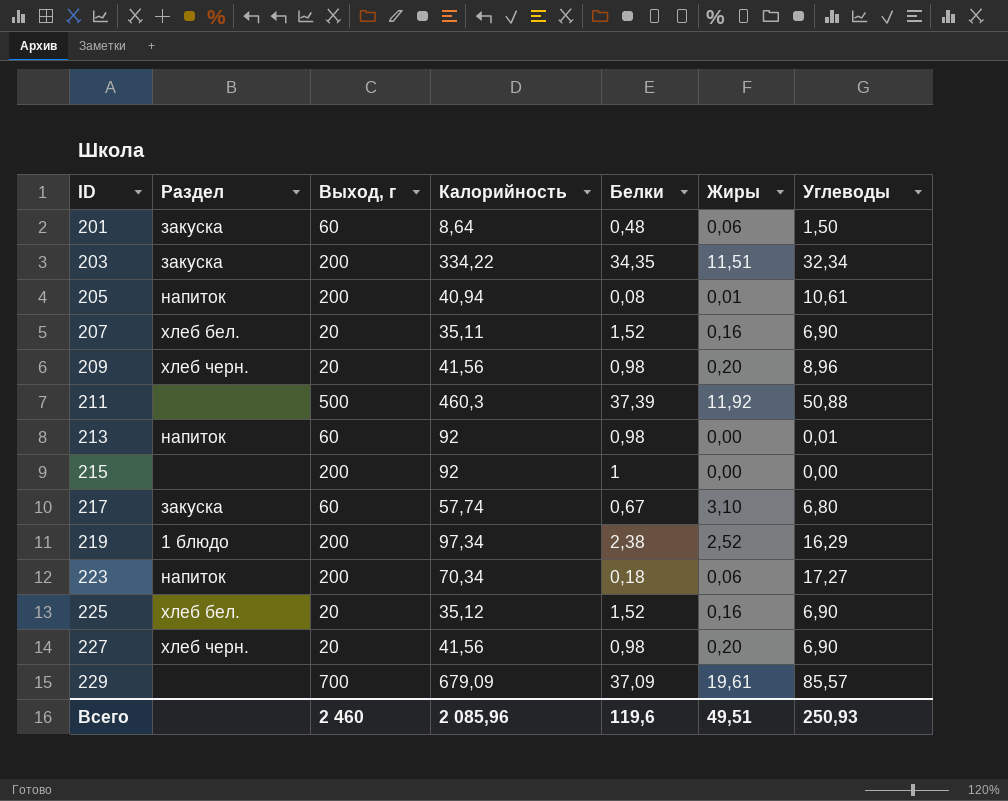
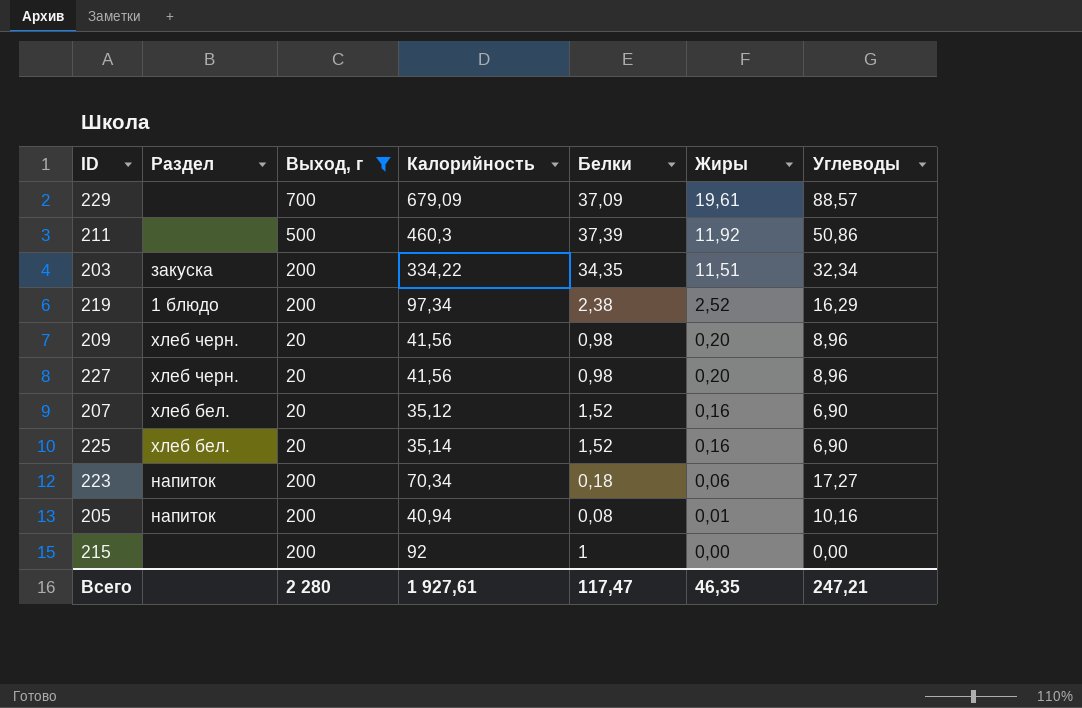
filter: none -> Выход, г != 60
row order: ID ascending -> Жиры descending
229 | Углеводы: 85,57 -> 88,57
211 | Углеводы: 50,88 -> 50,86
227 | Углеводы: 6,90 -> 8,96
207 | Калорийность: 35,11 -> 35,12
225 | Калорийность: 35,12 -> 35,14
205 | Углеводы: 10,61 -> 10,16
Всего | Выход, г: 2 460 -> 2 280
Всего | Калорийность: 2 085,96 -> 1 927,61
Всего | Белки: 119,6 -> 117,47
Всего | Жиры: 49,51 -> 46,35
Всего | Углеводы: 250,93 -> 247,21

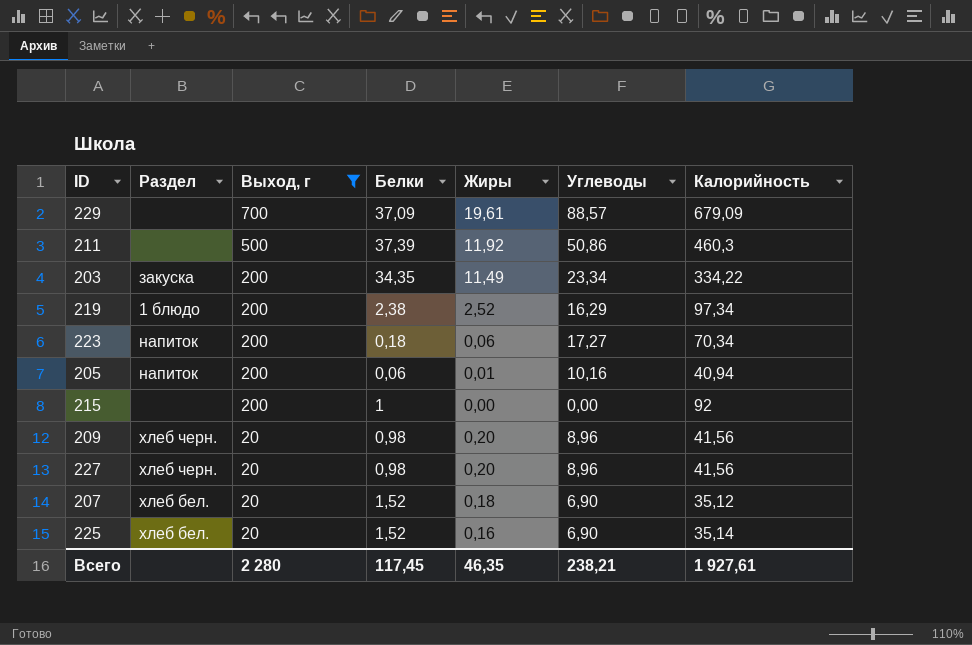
row order: Жиры descending -> Выход, г descending
column Калорийность | position: 4 -> 7
203 | Жиры: 11,51 -> 11,49
203 | Углеводы: 32,34 -> 23,34
205 | Белки: 0,08 -> 0,06
207 | Жиры: 0,16 -> 0,18
Всего | Белки: 117,47 -> 117,45
Всего | Углеводы: 247,21 -> 238,21

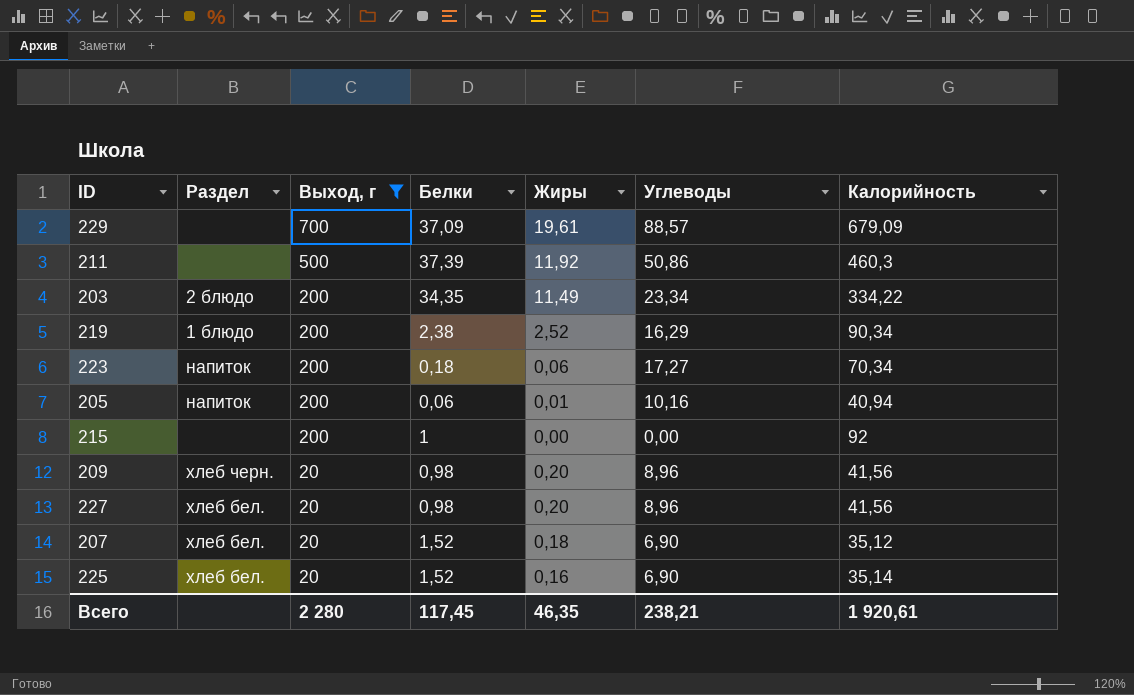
203 | Раздел: закуска -> 2 блюдо
219 | Калорийность: 97,34 -> 90,34
227 | Раздел: хлеб черн. -> хлеб бел.
Всего | Калорийность: 1 927,61 -> 1 920,61

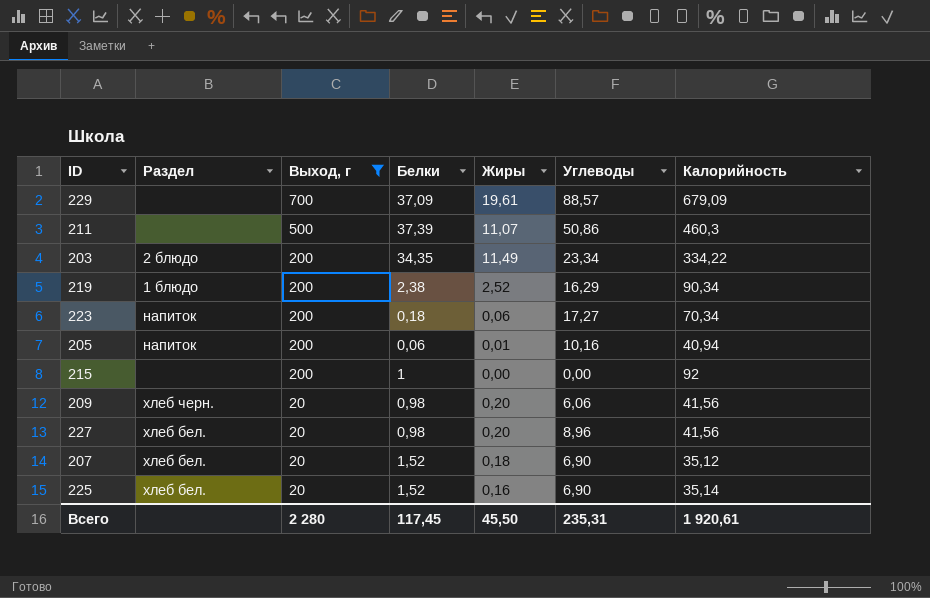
211 | Жиры: 11,92 -> 11,07
209 | Углеводы: 8,96 -> 6,06
Всего | Жиры: 46,35 -> 45,50
Всего | Углеводы: 238,21 -> 235,31

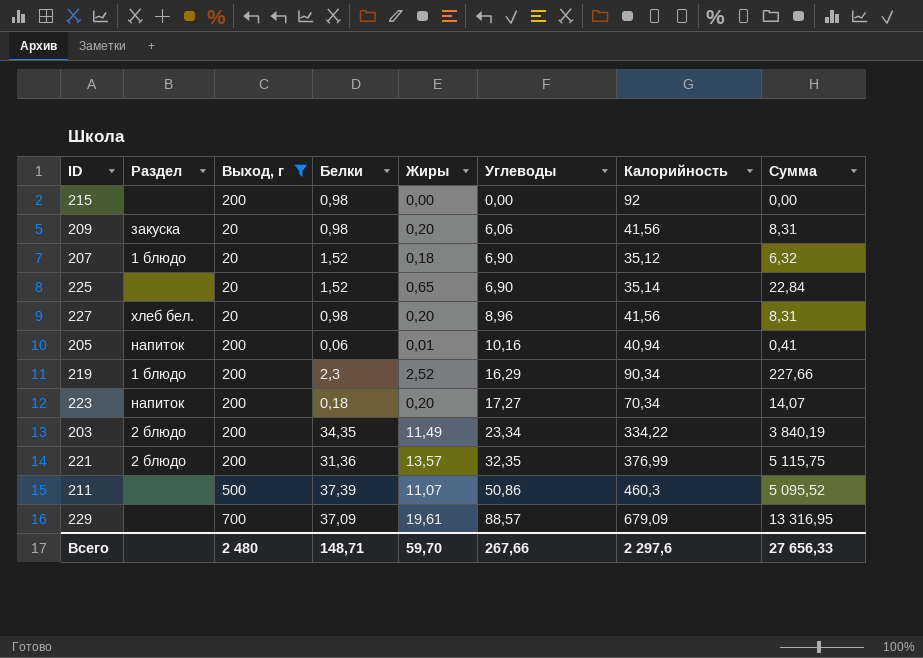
row order: Выход, г descending -> Углеводы ascending
column Сумма | formula: none -> [Жиры] * [Калорийность]
215 | Белки: 1 -> 0,98
209 | Раздел: хлеб черн. -> закуска
207 | Раздел: хлеб бел. -> 1 блюдо
225 | Раздел: хлеб бел. -> none
225 | Жиры: 0,16 -> 0,65
219 | Белки: 2,38 -> 2,3
223 | Жиры: 0,06 -> 0,20
row 221: none -> 2 блюдо | 200 | 31,36 | 13,57 | 32,35 | 376,99 | 5 115,75
Всего | Выход, г: 2 280 -> 2 480
Всего | Белки: 117,45 -> 148,71
Всего | Жиры: 45,50 -> 59,70
Всего | Углеводы: 235,31 -> 267,66
Всего | Калорийность: 1 920,61 -> 2 297,6

